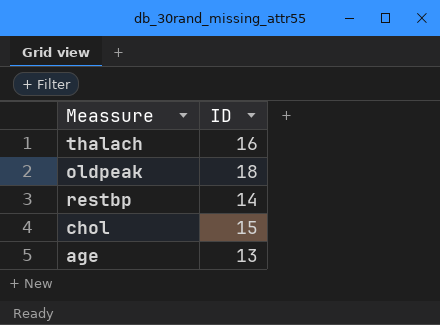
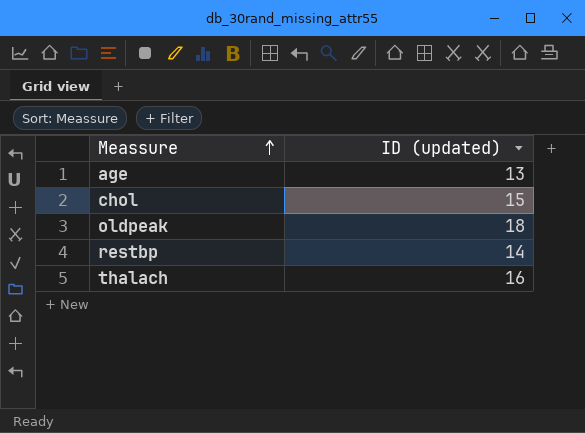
row order: none -> Meassure ascending
column name: ID -> ID (updated)

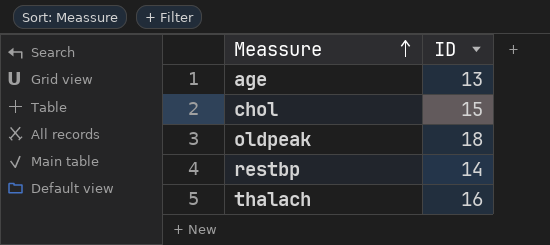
column name: ID (updated) -> ID

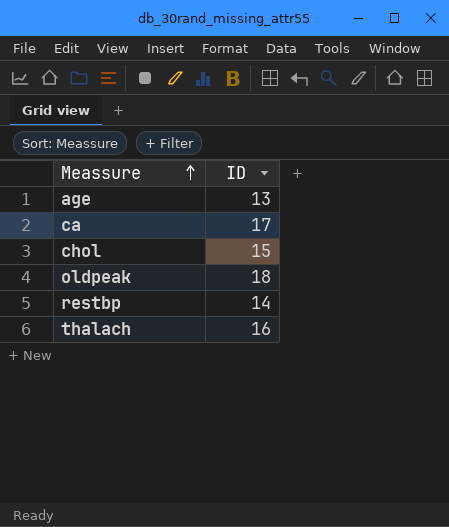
row ca: none -> 17

